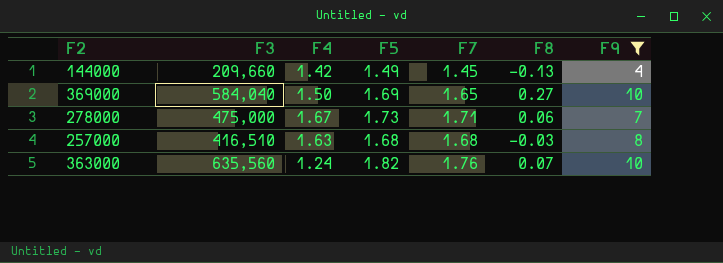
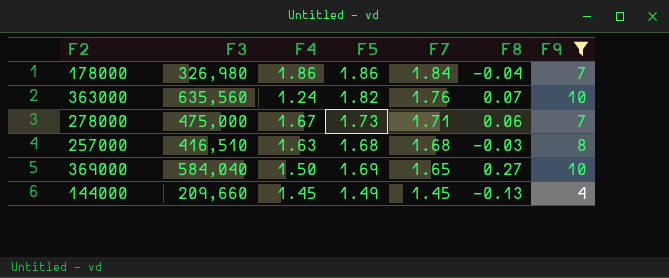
row order: none -> F7 descending
row 178000: none -> 326,980 | 1.86 | 1.86 | 1.84 | -0.04 | 7
144000 | F4: 1.42 -> 1.45

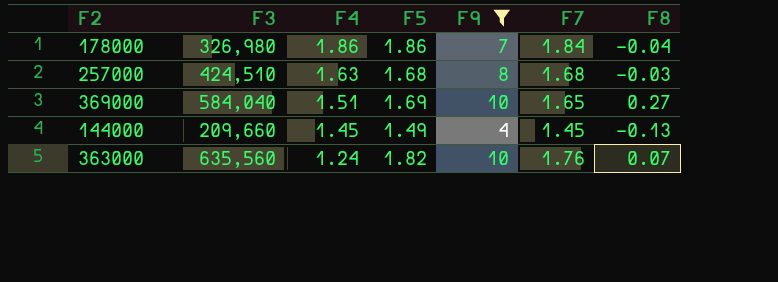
row order: F7 descending -> F4 descending
column F9 | position: 7 -> 5
row 278000: 475,000 | 1.67 | 1.73 | 1.71 | 0.06 | 7 -> none
257000 | F3: 416,510 -> 424,510
369000 | F4: 1.50 -> 1.51

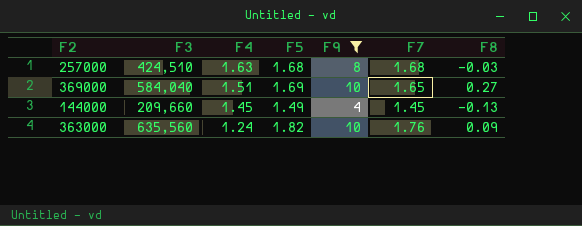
row 178000: 326,980 | 1.86 | 1.86 | 7 | 1.84 | -0.04 -> none
363000 | F8: 0.07 -> 0.09

